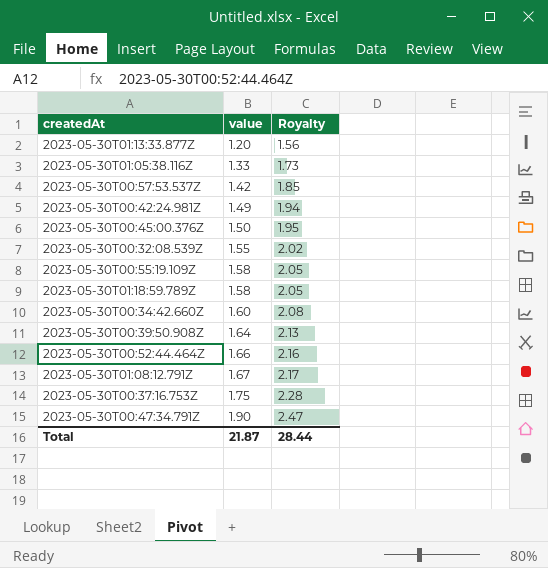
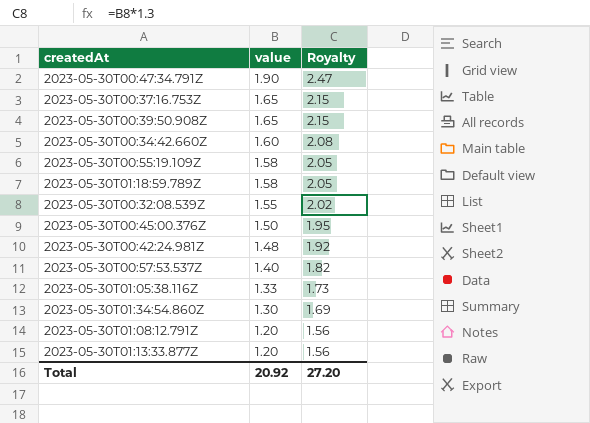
row order: value ascending -> value descending
row 2023-05-30T00:52:44.464Z: 1.66 | 2.16 -> none
2023-05-30T00:37:16.753Z | value: 1.75 -> 1.65
2023-05-30T00:37:16.753Z | Royalty: 2.28 -> 2.15
2023-05-30T00:39:50.908Z | value: 1.64 -> 1.65
2023-05-30T00:39:50.908Z | Royalty: 2.13 -> 2.15
2023-05-30T00:42:24.981Z | value: 1.49 -> 1.48
2023-05-30T00:42:24.981Z | Royalty: 1.94 -> 1.92
2023-05-30T00:57:53.537Z | value: 1.42 -> 1.40
2023-05-30T00:57:53.537Z | Royalty: 1.85 -> 1.82
row 2023-05-30T01:34:54.860Z: none -> 1.30 | 1.69
2023-05-30T01:08:12.791Z | value: 1.67 -> 1.20
2023-05-30T01:08:12.791Z | Royalty: 2.17 -> 1.56
Total | value: 21.87 -> 20.92
Total | Royalty: 28.44 -> 27.20

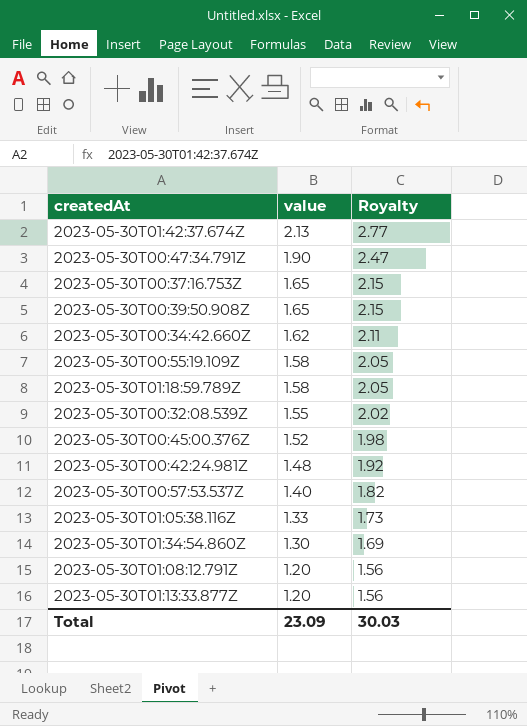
row 2023-05-30T01:42:37.674Z: none -> 2.13 | 2.77
2023-05-30T00:34:42.660Z | value: 1.60 -> 1.62
2023-05-30T00:34:42.660Z | Royalty: 2.08 -> 2.11
2023-05-30T00:45:00.376Z | value: 1.50 -> 1.52
2023-05-30T00:45:00.376Z | Royalty: 1.95 -> 1.98
Total | value: 20.92 -> 23.09
Total | Royalty: 27.20 -> 30.03

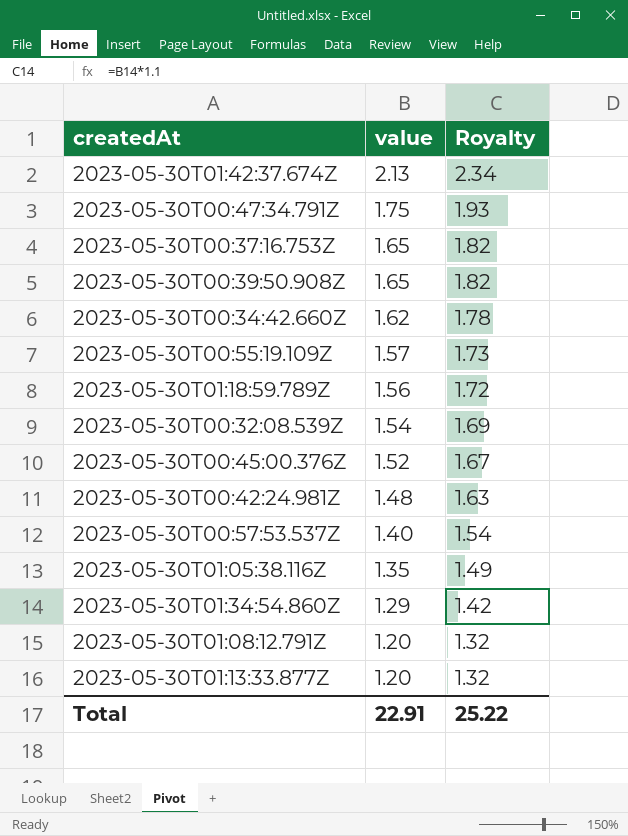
column Royalty | formula: [value] * 1.3 -> [value] * 1.1
2023-05-30T00:47:34.791Z | value: 1.90 -> 1.75
2023-05-30T00:55:19.109Z | value: 1.58 -> 1.57
2023-05-30T01:18:59.789Z | value: 1.58 -> 1.56
2023-05-30T00:32:08.539Z | value: 1.55 -> 1.54
2023-05-30T01:05:38.116Z | value: 1.33 -> 1.35
2023-05-30T01:34:54.860Z | value: 1.30 -> 1.29
Total | value: 23.09 -> 22.91
Total | Royalty: 30.03 -> 25.22

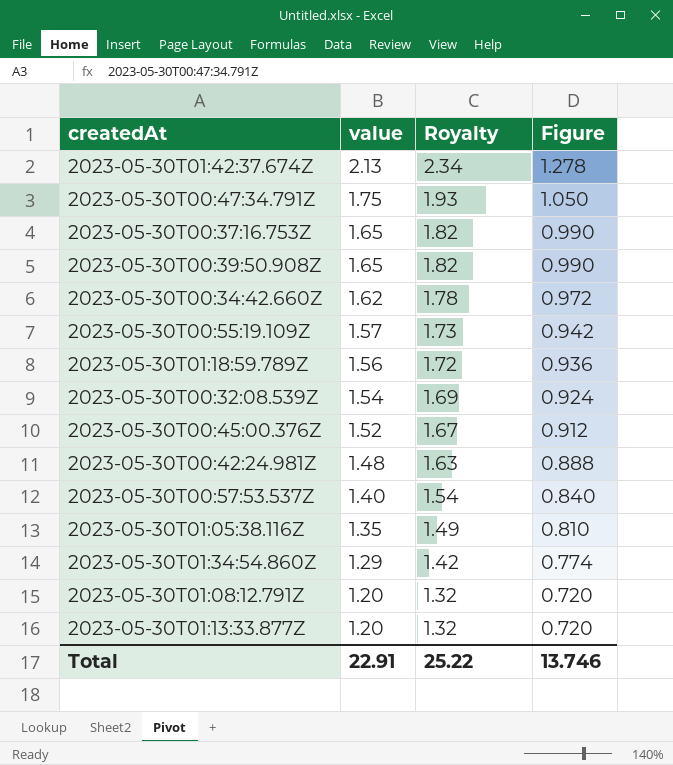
column Figure | formula: none -> [value] * 0.6

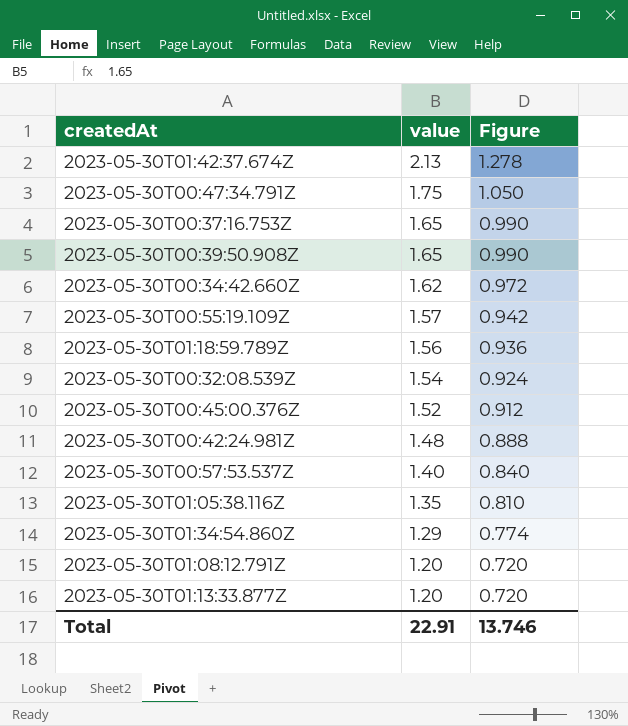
column Royalty | formula: [value] * 1.1 -> none

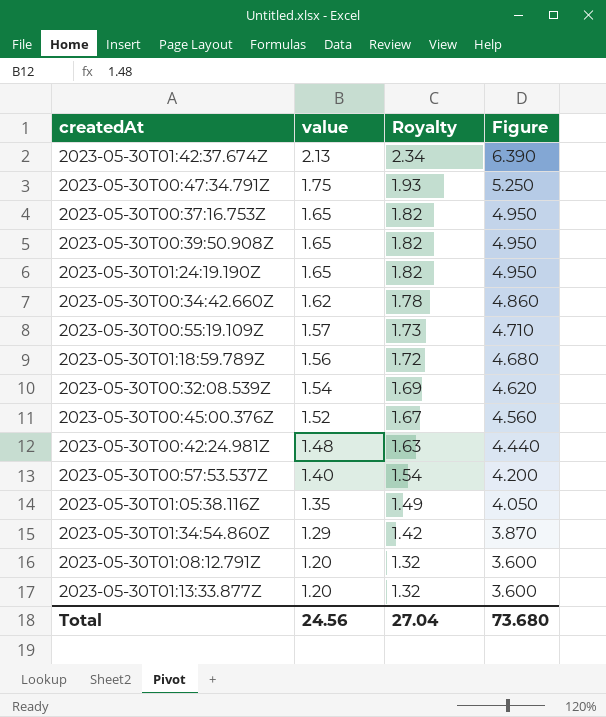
column Royalty | formula: none -> [value] * 1.1
column Figure | formula: [value] * 0.6 -> [value] * 3
row 2023-05-30T01:24:19.190Z: none -> 1.65 | 1.82 | 4.950
Total | value: 22.91 -> 24.56
Total | Figure: 13.746 -> 73.680

